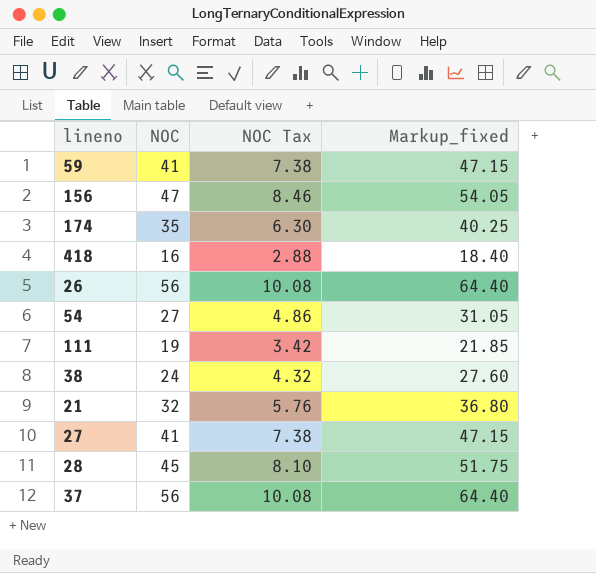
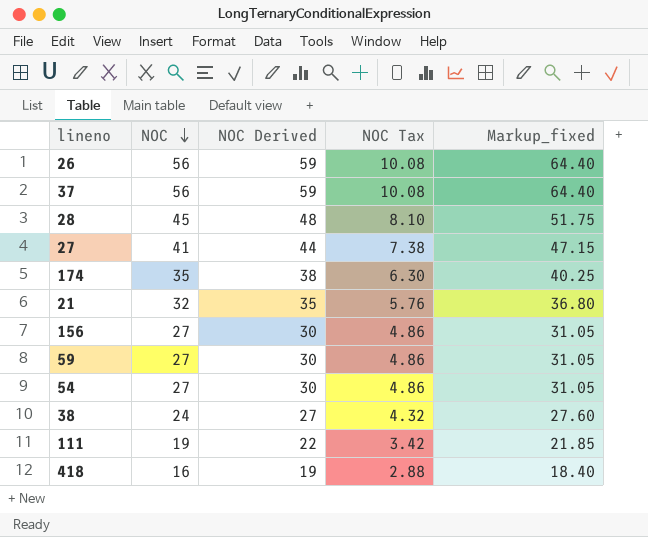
row order: none -> NOC descending
column NOC Derived | formula: none -> [NOC] + 3
156 | NOC: 47 -> 27
156 | NOC Tax: 8.46 -> 4.86
156 | Markup_fixed: 54.05 -> 31.05
59 | NOC: 41 -> 27
59 | NOC Tax: 7.38 -> 4.86
59 | Markup_fixed: 47.15 -> 31.05

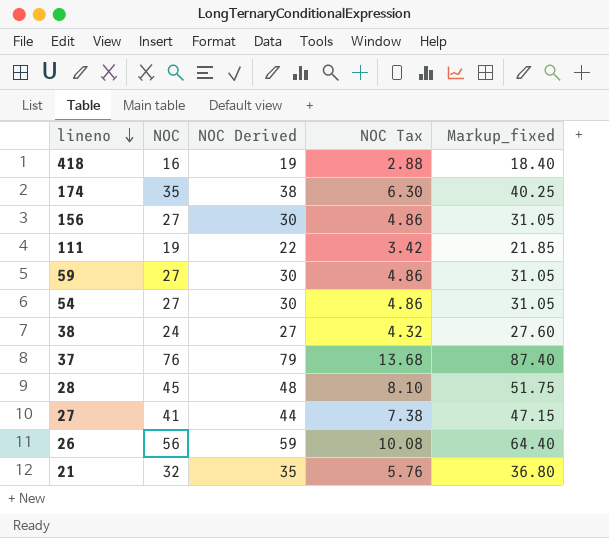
row order: NOC descending -> lineno descending
37 | NOC: 56 -> 76
37 | NOC Derived: 59 -> 79
37 | NOC Tax: 10.08 -> 13.68
37 | Markup_fixed: 64.40 -> 87.40

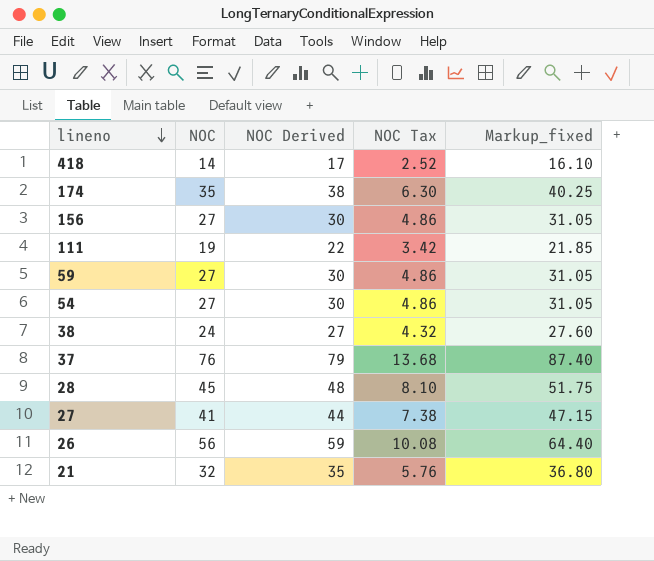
418 | NOC: 16 -> 14
418 | NOC Derived: 19 -> 17
418 | NOC Tax: 2.88 -> 2.52
418 | Markup_fixed: 18.40 -> 16.10

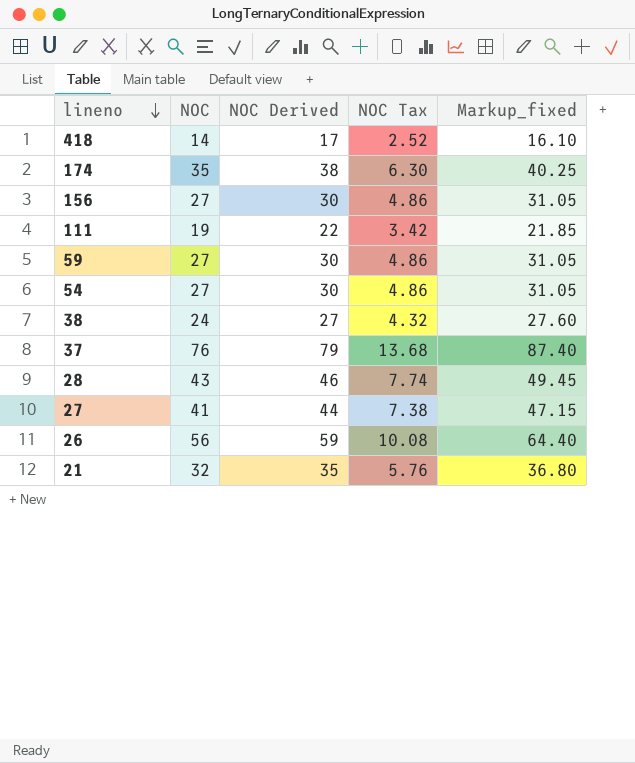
28 | NOC: 45 -> 43
28 | NOC Derived: 48 -> 46
28 | NOC Tax: 8.10 -> 7.74
28 | Markup_fixed: 51.75 -> 49.45

